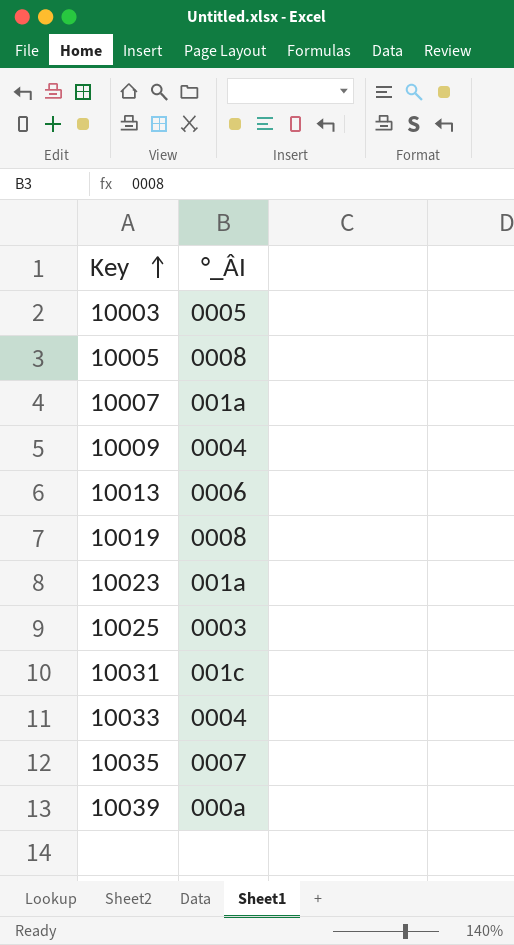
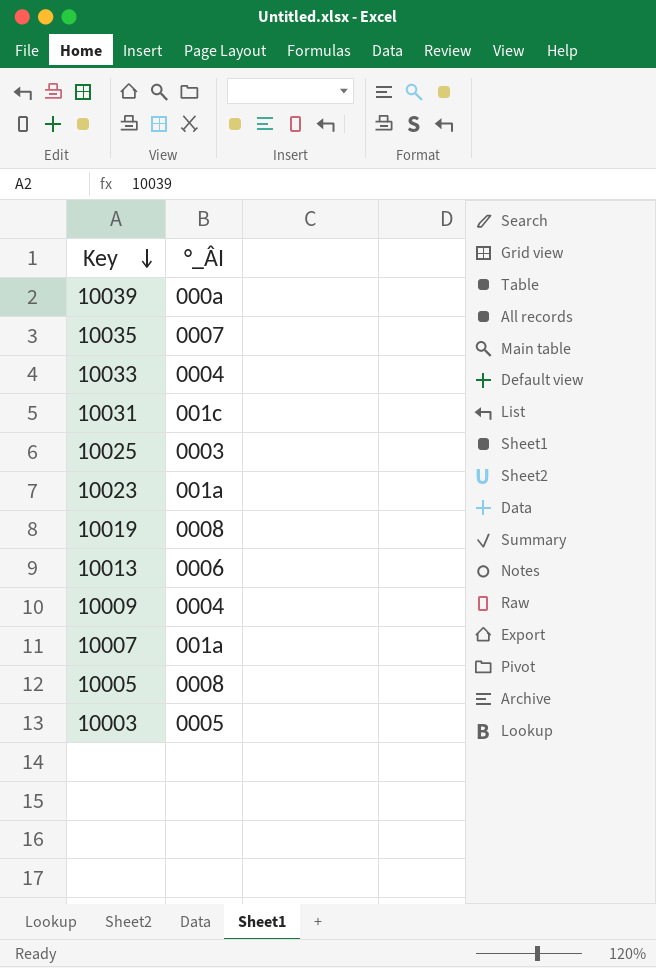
row order: Key ascending -> Key descending

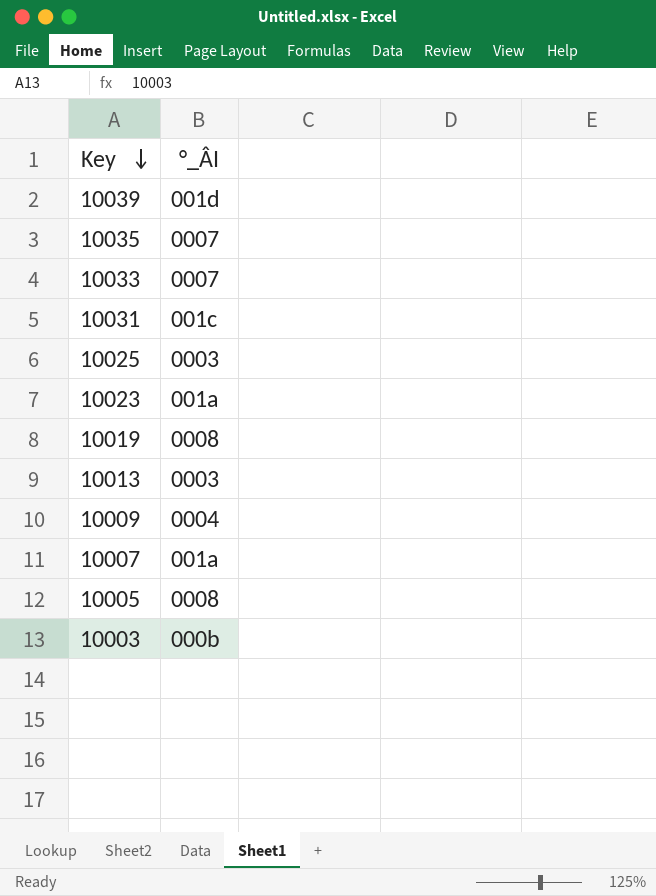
10039 | °_ÂI: 000a -> 001d
10033 | °_ÂI: 0004 -> 0007
10013 | °_ÂI: 0006 -> 0003
10003 | °_ÂI: 0005 -> 000b

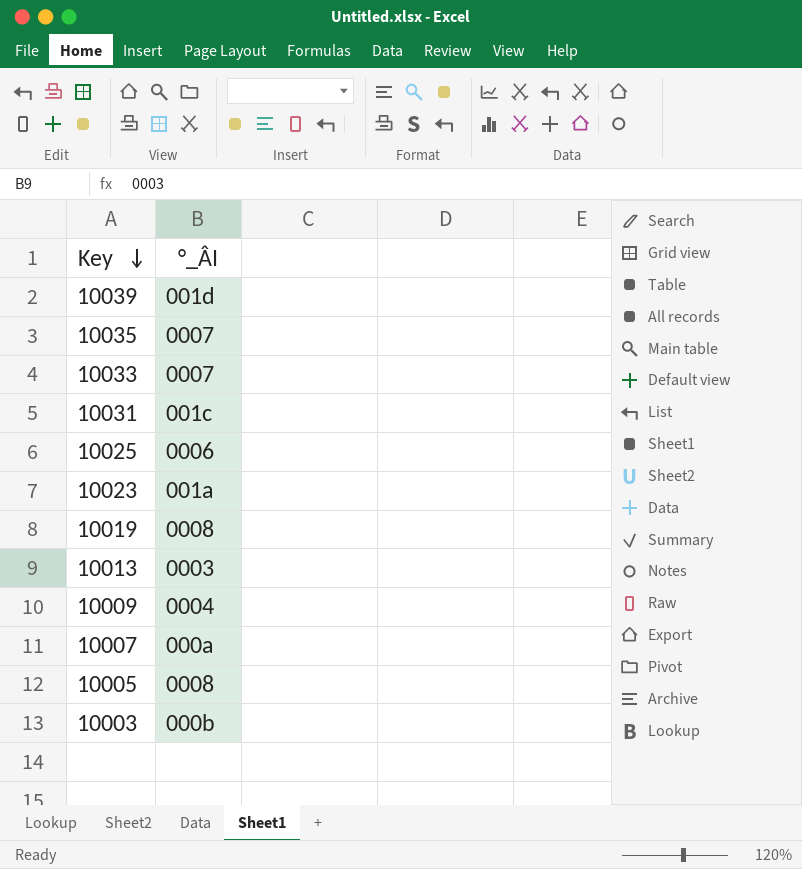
10025 | °_ÂI: 0003 -> 0006
10007 | °_ÂI: 001a -> 000a

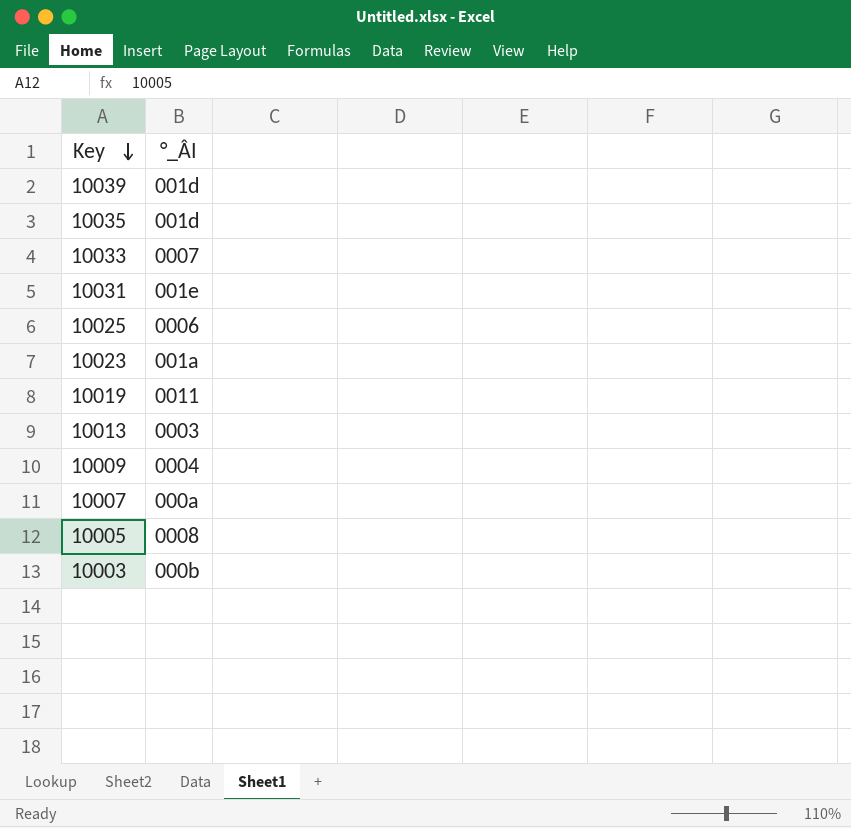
10035 | °_ÂI: 0007 -> 001d
10031 | °_ÂI: 001c -> 001e
10019 | °_ÂI: 0008 -> 0011

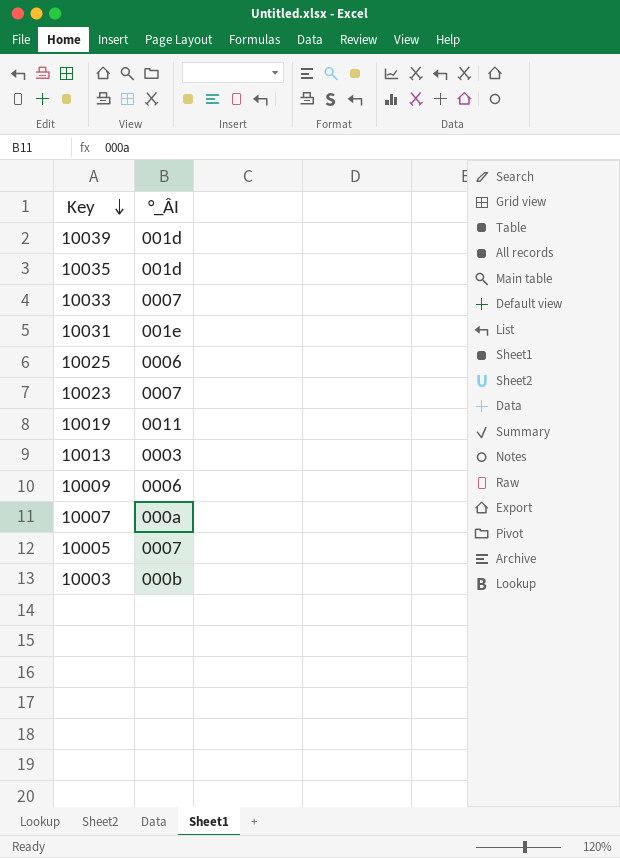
10023 | °_ÂI: 001a -> 0007
10009 | °_ÂI: 0004 -> 0006
10005 | °_ÂI: 0008 -> 0007

